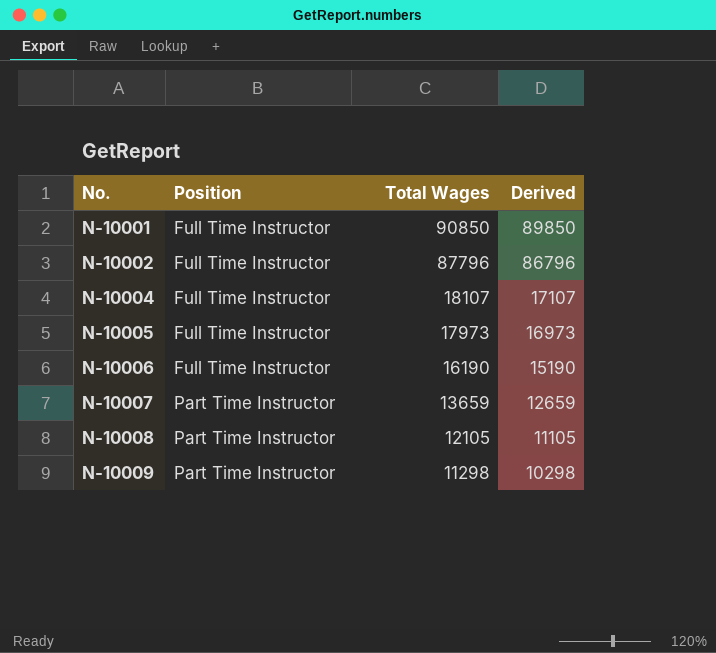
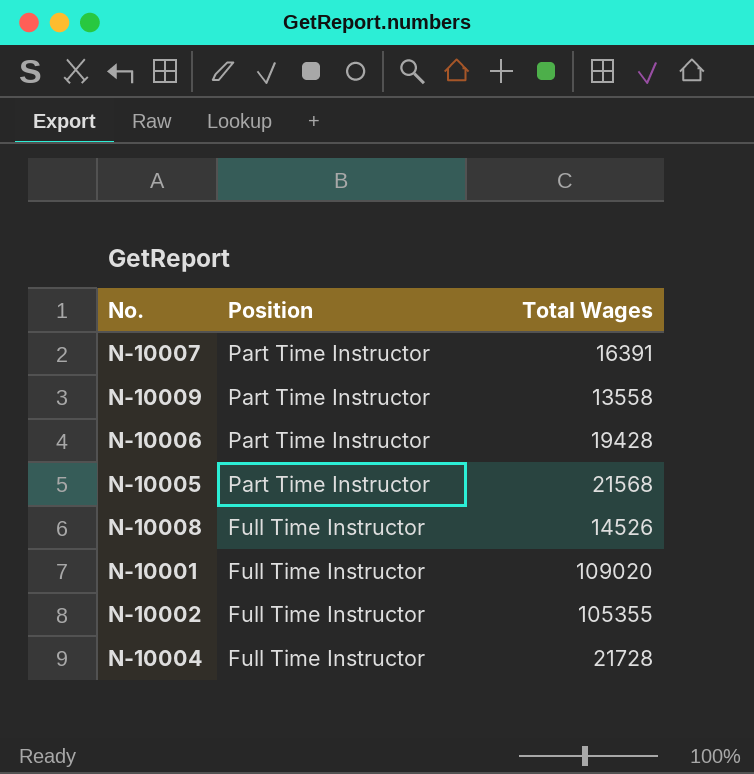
row order: No. ascending -> Position descending
column Derived | formula: [Total Wages] - 1000 -> none
N-10007 | Total Wages: 13659 -> 16391
N-10009 | Total Wages: 11298 -> 13558
N-10006 | Position: Full Time Instructor -> Part Time Instructor
N-10006 | Total Wages: 16190 -> 19428
N-10005 | Position: Full Time Instructor -> Part Time Instructor
N-10005 | Total Wages: 17973 -> 21568
N-10008 | Position: Part Time Instructor -> Full Time Instructor
N-10008 | Total Wages: 12105 -> 14526
N-10001 | Total Wages: 90850 -> 109020
N-10002 | Total Wages: 87796 -> 105355
N-10004 | Total Wages: 18107 -> 21728

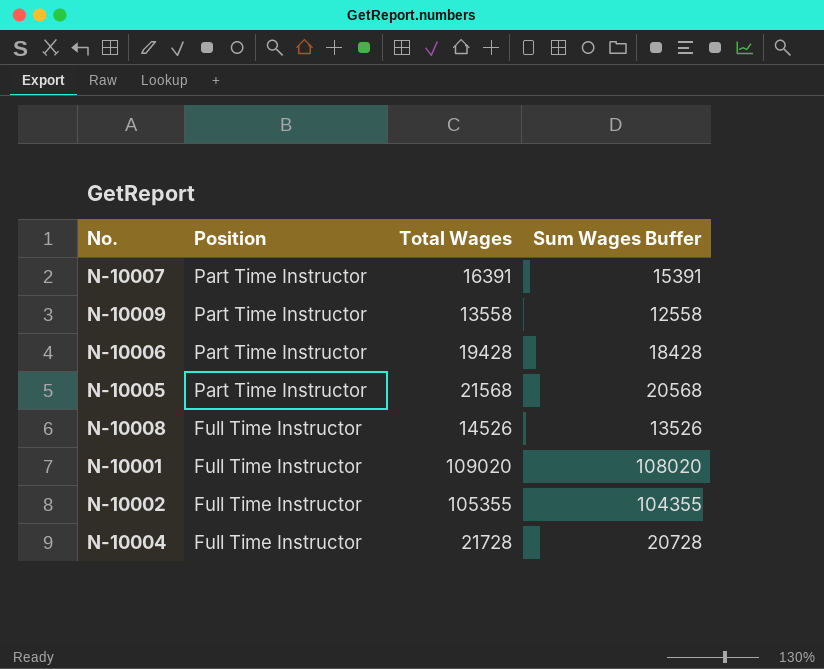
column Sum Wages Buffer | formula: none -> [Total Wages] - 1000

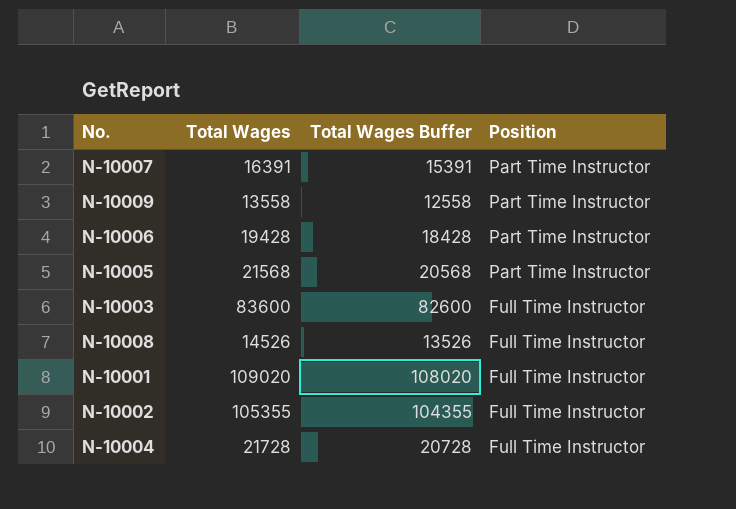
column name: Sum Wages Buffer -> Total Wages Buffer
column Position | position: 2 -> 4
row N-10003: none -> 83600 | 82600 | Full Time Instructor

